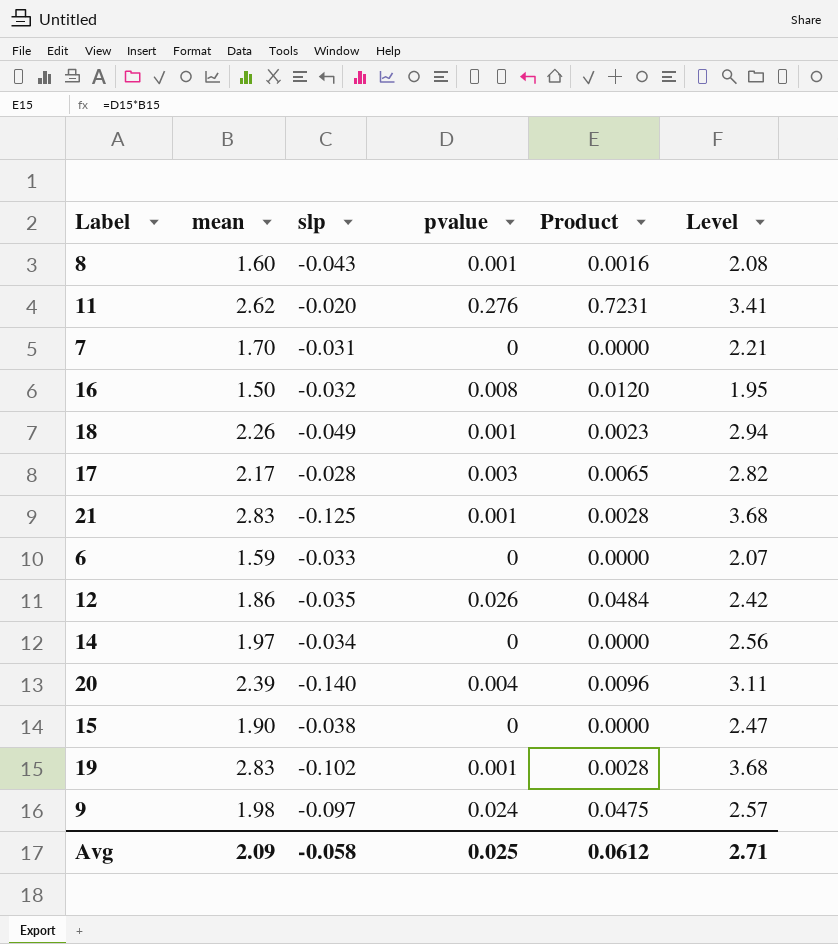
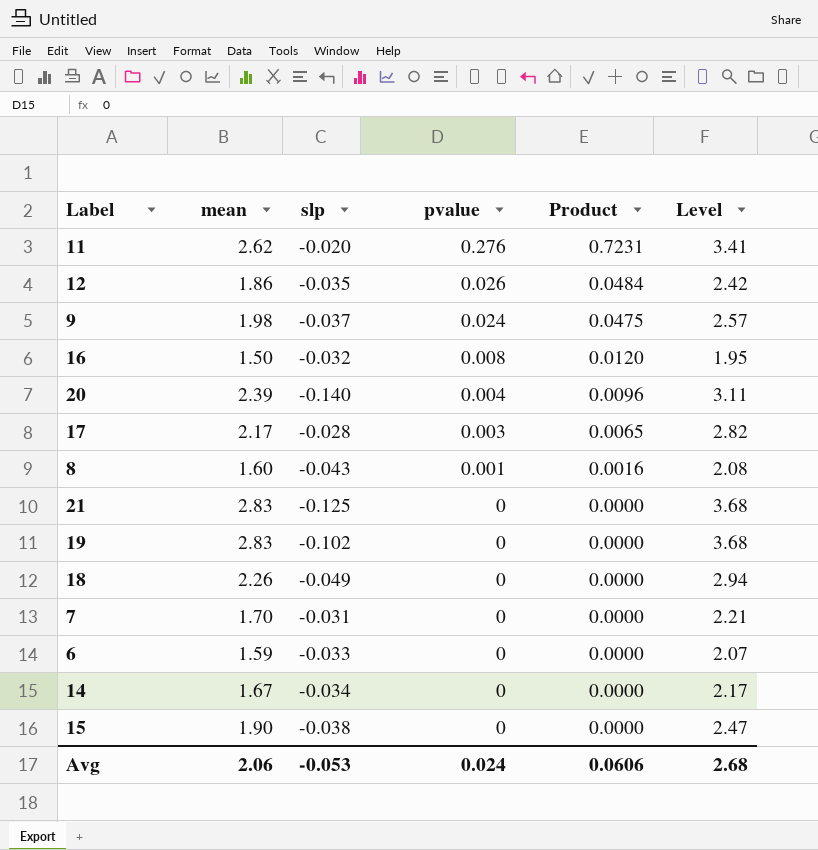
row order: none -> pvalue descending
9 | slp: -0.097 -> -0.037
21 | pvalue: 0.001 -> 0
21 | Product: 0.0028 -> 0.0000
19 | pvalue: 0.001 -> 0
19 | Product: 0.0028 -> 0.0000
18 | pvalue: 0.001 -> 0
18 | Product: 0.0023 -> 0.0000
14 | mean: 1.97 -> 1.67
14 | Level: 2.56 -> 2.17
Avg | mean: 2.09 -> 2.06
Avg | slp: -0.058 -> -0.053
Avg | pvalue: 0.025 -> 0.024
Avg | Product: 0.0612 -> 0.0606
Avg | Level: 2.71 -> 2.68

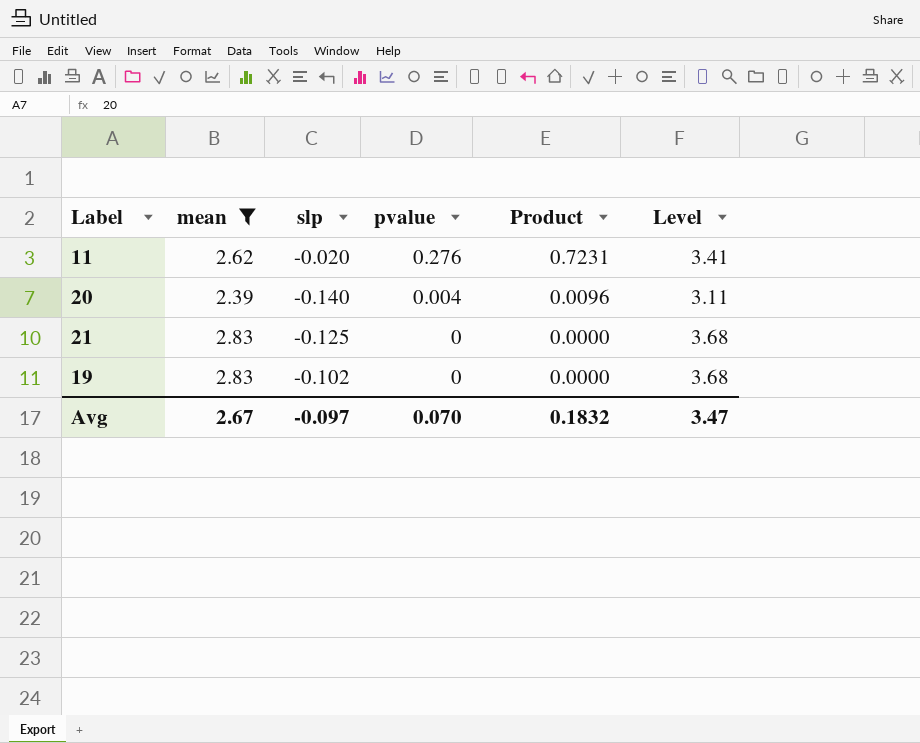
filter: none -> mean >= 2.39
Avg | mean: 2.06 -> 2.67
Avg | slp: -0.053 -> -0.097
Avg | pvalue: 0.024 -> 0.070
Avg | Product: 0.0606 -> 0.1832
Avg | Level: 2.68 -> 3.47

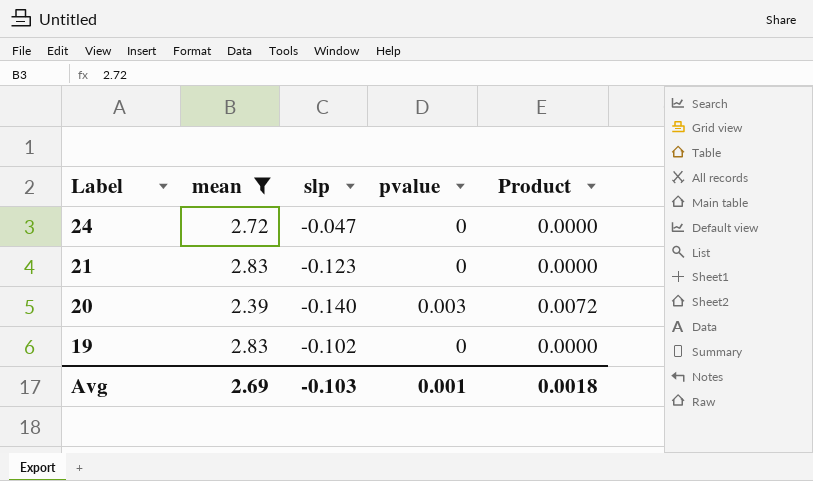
row order: pvalue descending -> Label descending
column Level | formula: [mean] * 1.3 -> none
row 11: 2.62 | -0.020 | 0.276 | 0.7231 | 3.41 -> none
row 24: none -> 2.72 | -0.047 | 0 | 0.0000
21 | slp: -0.125 -> -0.123
20 | pvalue: 0.004 -> 0.003
20 | Product: 0.0096 -> 0.0072
Avg | mean: 2.67 -> 2.69
Avg | slp: -0.097 -> -0.103
Avg | pvalue: 0.070 -> 0.001
Avg | Product: 0.1832 -> 0.0018

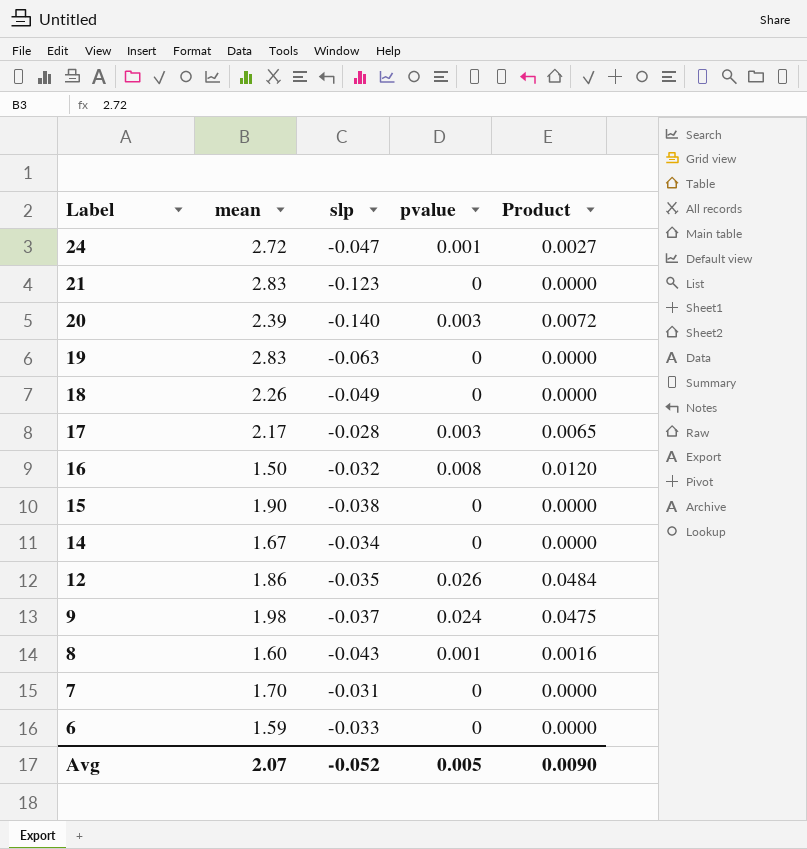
filter: mean >= 2.39 -> none
24 | pvalue: 0 -> 0.001
24 | Product: 0.0000 -> 0.0027
19 | slp: -0.102 -> -0.063
Avg | mean: 2.69 -> 2.07
Avg | slp: -0.103 -> -0.052
Avg | pvalue: 0.001 -> 0.005
Avg | Product: 0.0018 -> 0.0090

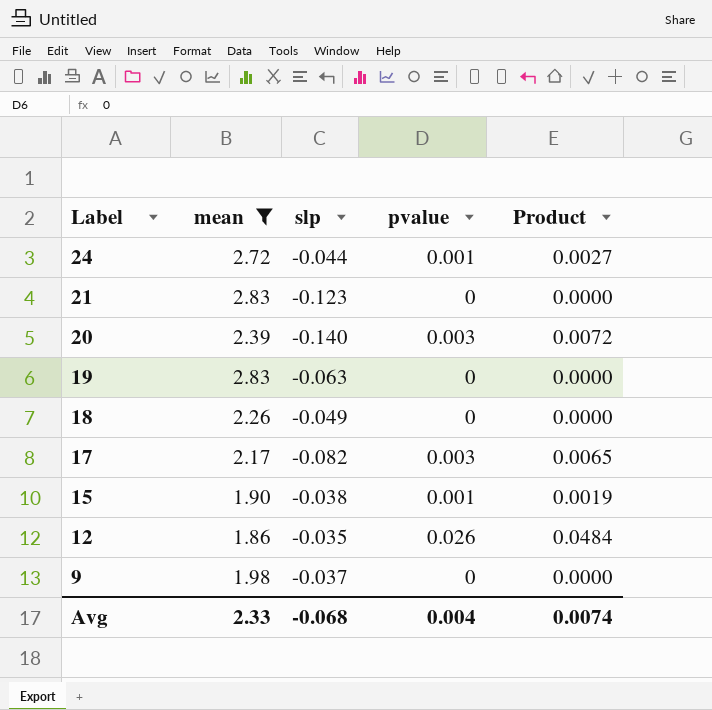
filter: none -> mean >= 1.86
24 | slp: -0.047 -> -0.044
17 | slp: -0.028 -> -0.082
15 | pvalue: 0 -> 0.001
15 | Product: 0.0000 -> 0.0019
9 | pvalue: 0.024 -> 0
9 | Product: 0.0475 -> 0.0000
Avg | mean: 2.07 -> 2.33
Avg | slp: -0.052 -> -0.068
Avg | pvalue: 0.005 -> 0.004
Avg | Product: 0.0090 -> 0.0074

